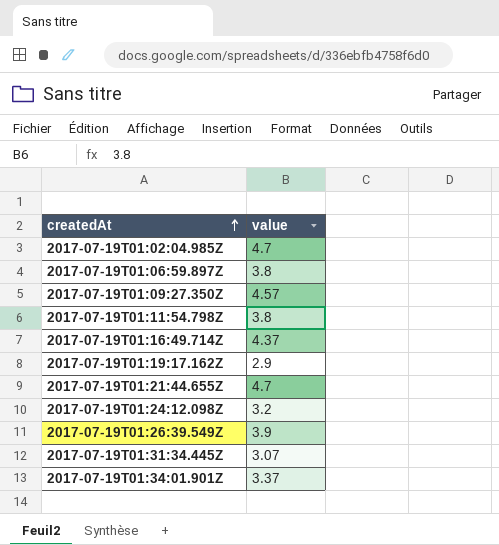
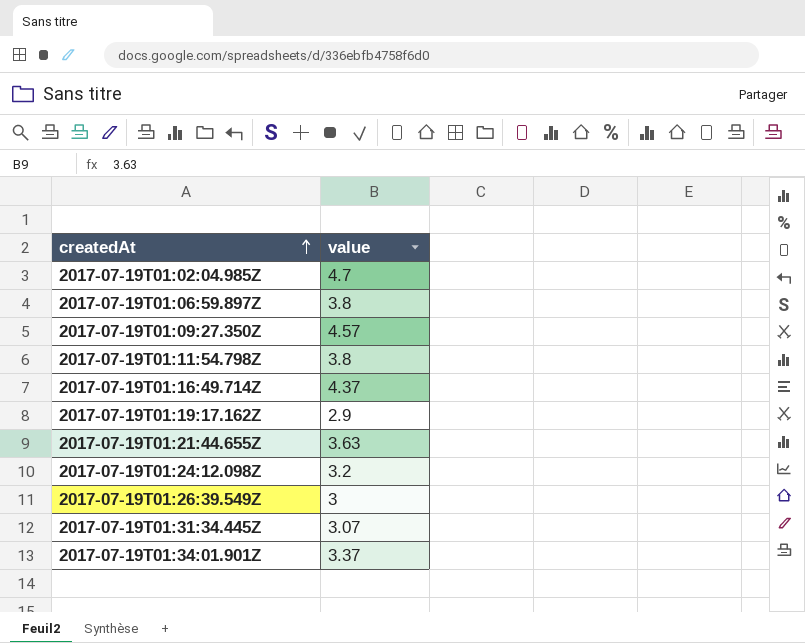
2017-07-19T01:21:44.655Z | value: 4.7 -> 3.63
2017-07-19T01:26:39.549Z | value: 3.9 -> 3

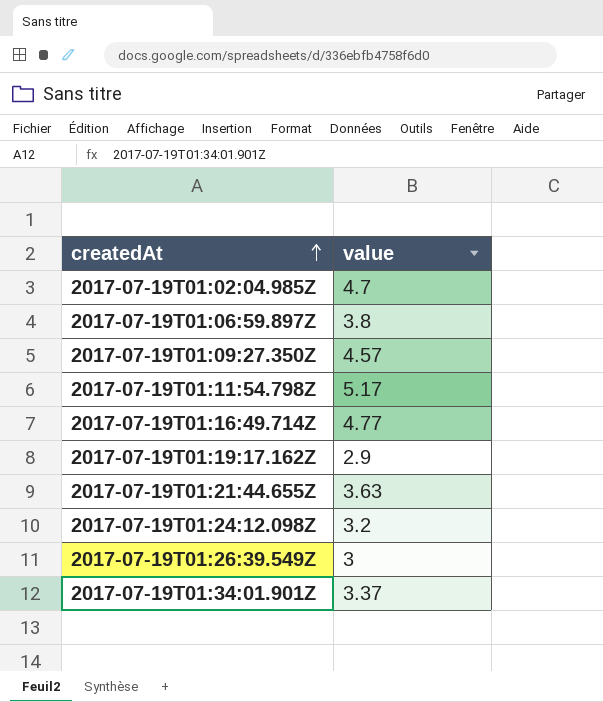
row 2017-07-19T01:31:34.445Z: 3.07 -> none
2017-07-19T01:11:54.798Z | value: 3.8 -> 5.17
2017-07-19T01:16:49.714Z | value: 4.37 -> 4.77

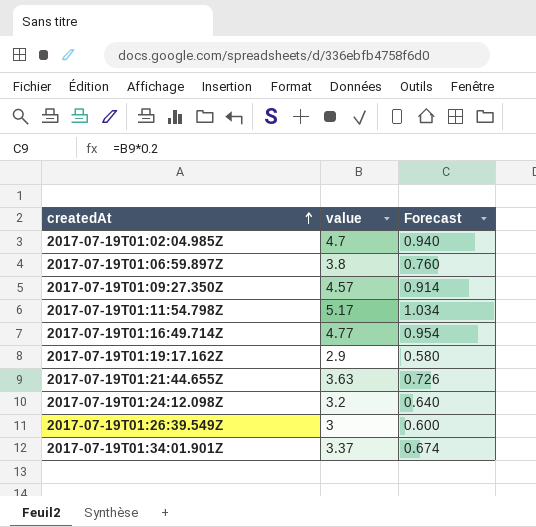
column Forecast | formula: none -> [value] * 0.2

